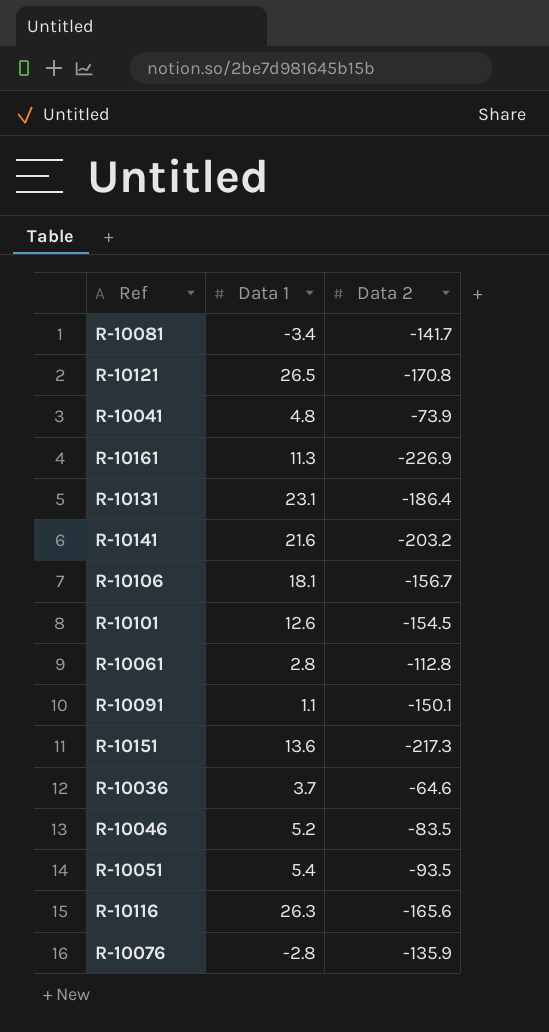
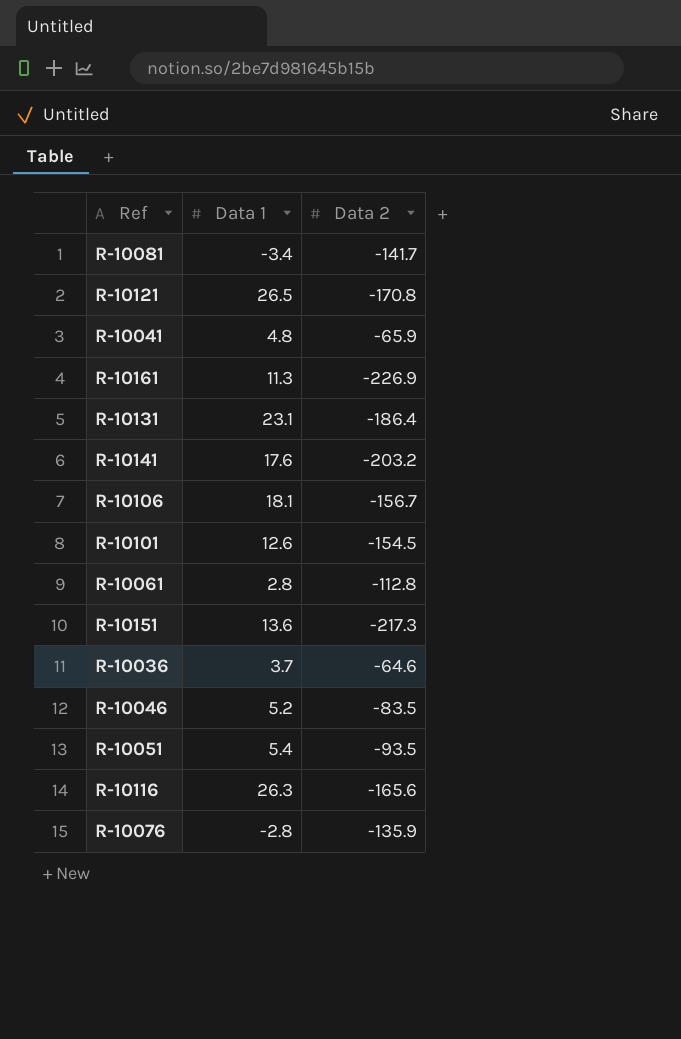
row R-10091: 1.1 | -150.1 -> none
R-10041 | Data 2: -73.9 -> -65.9
R-10141 | Data 1: 21.6 -> 17.6

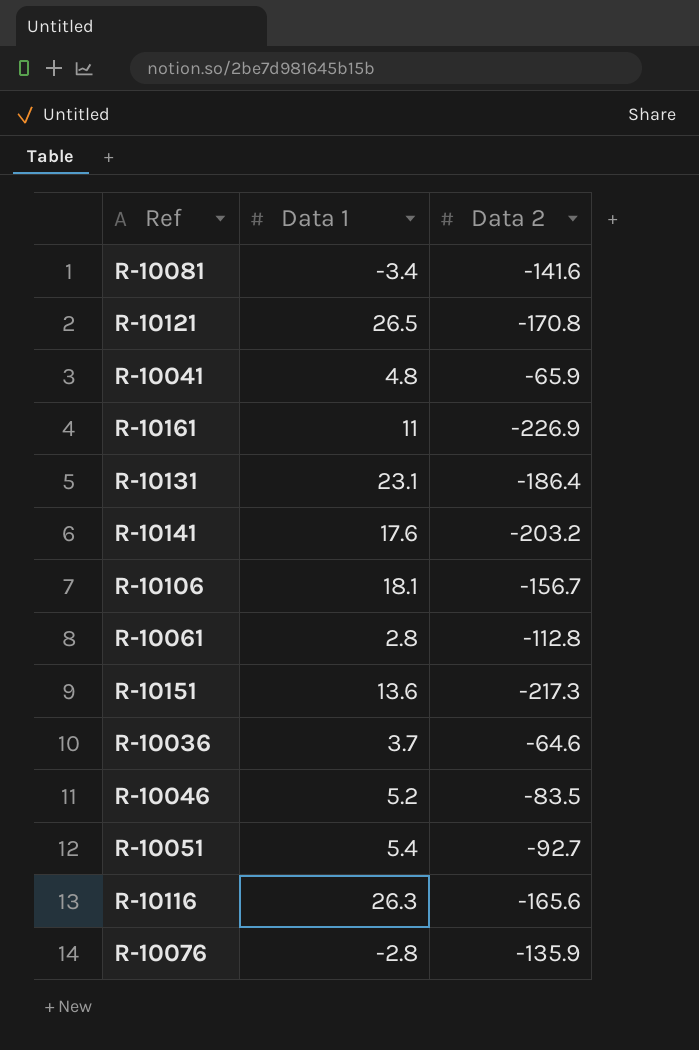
row R-10101: 12.6 | -154.5 -> none
R-10081 | Data 2: -141.7 -> -141.6
R-10161 | Data 1: 11.3 -> 11
R-10051 | Data 2: -93.5 -> -92.7

